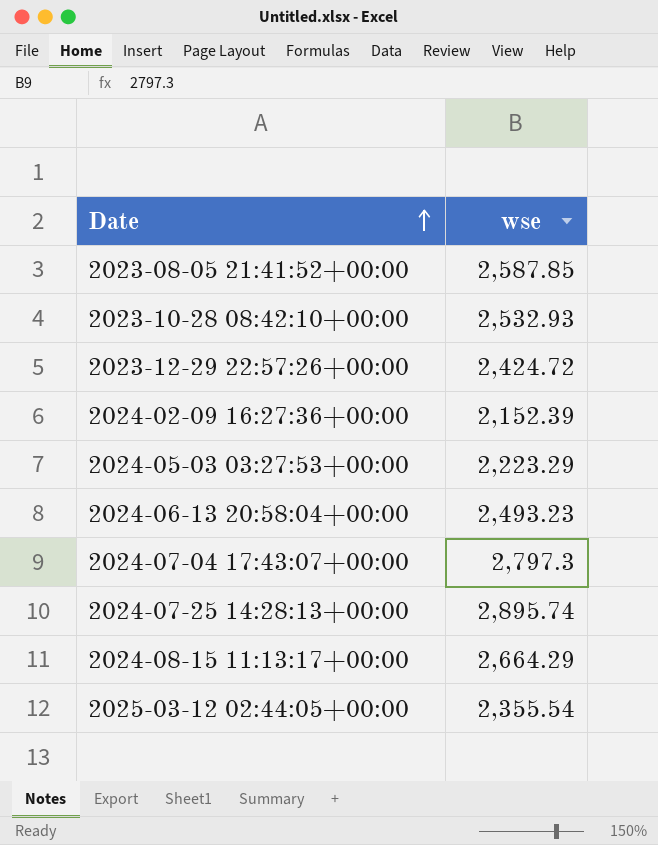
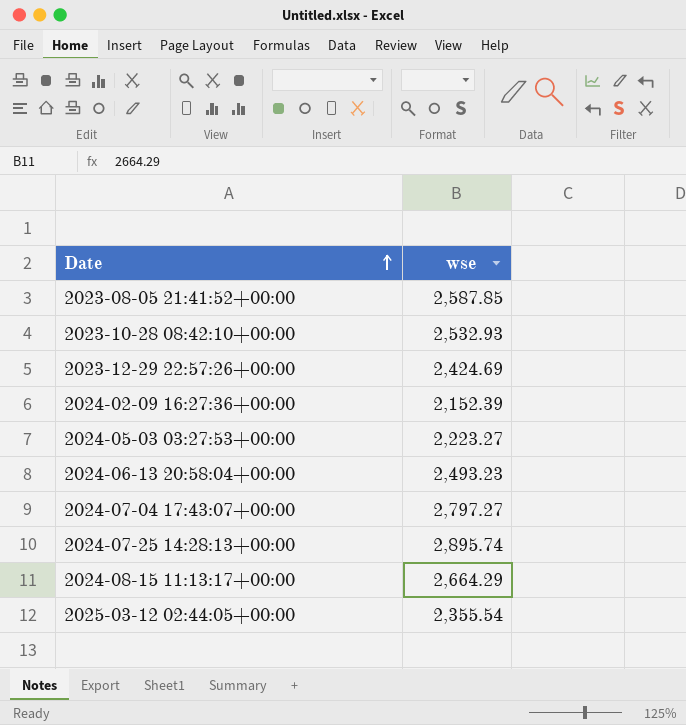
2023-12-29 22:57:26+00:00 | wse: 2,424.72 -> 2,424.69
2024-05-03 03:27:53+00:00 | wse: 2,223.29 -> 2,223.27
2024-07-04 17:43:07+00:00 | wse: 2,797.3 -> 2,797.27

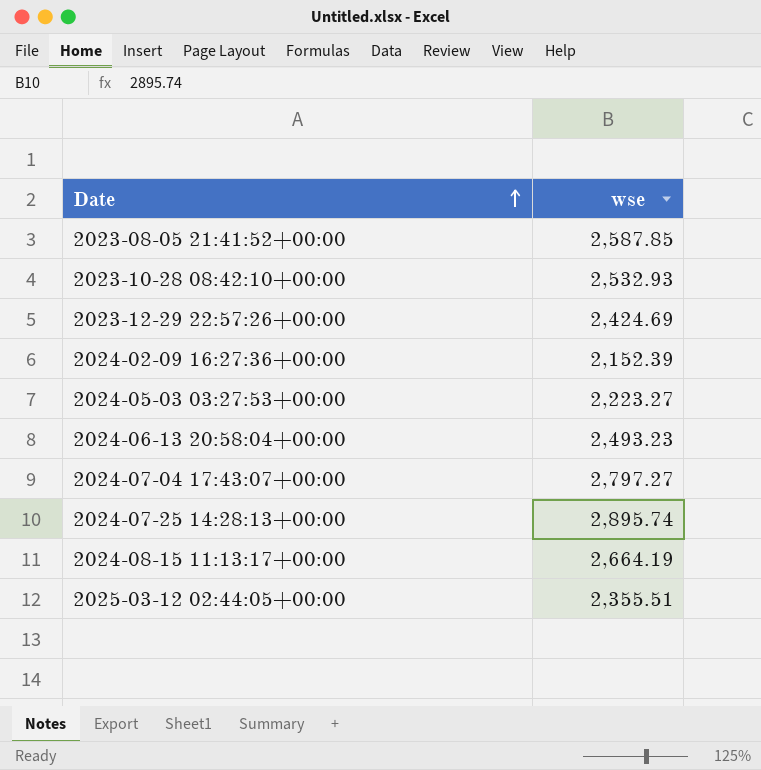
2024-08-15 11:13:17+00:00 | wse: 2,664.29 -> 2,664.19
2025-03-12 02:44:05+00:00 | wse: 2,355.54 -> 2,355.51

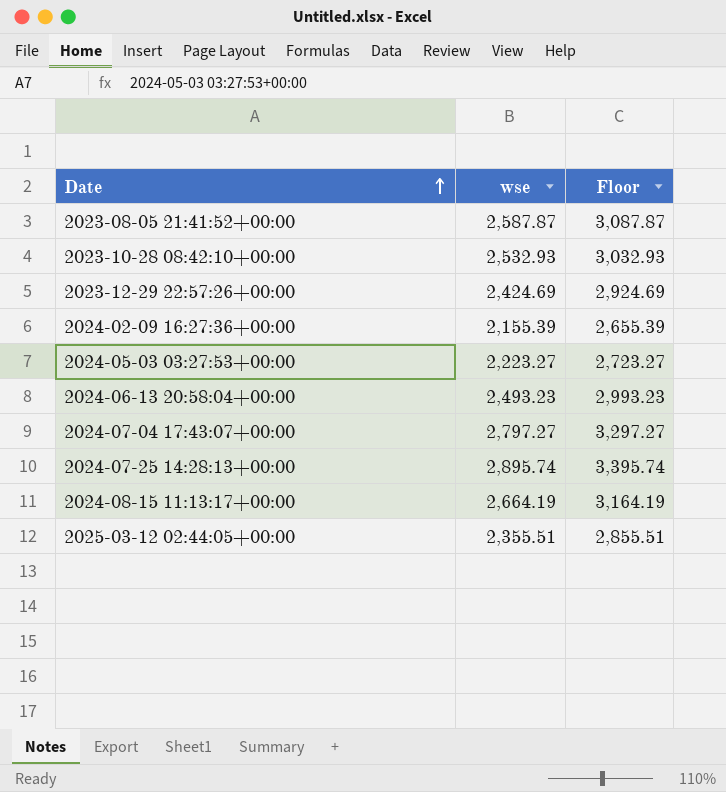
column Floor | formula: none -> [wse] + 500
2023-08-05 21:41:52+00:00 | wse: 2,587.85 -> 2,587.87
2024-02-09 16:27:36+00:00 | wse: 2,152.39 -> 2,155.39

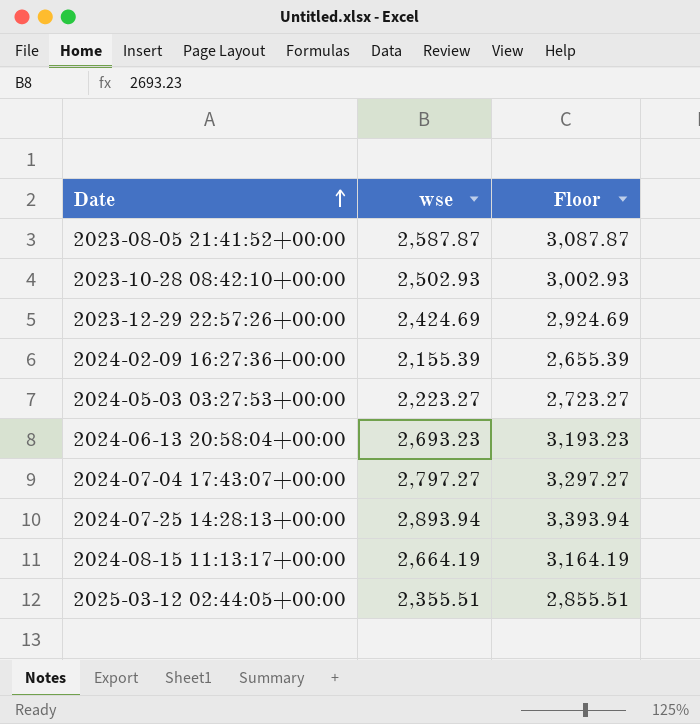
2023-10-28 08:42:10+00:00 | wse: 2,532.93 -> 2,502.93
2023-10-28 08:42:10+00:00 | Floor: 3,032.93 -> 3,002.93
2024-06-13 20:58:04+00:00 | wse: 2,493.23 -> 2,693.23
2024-06-13 20:58:04+00:00 | Floor: 2,993.23 -> 3,193.23
2024-07-25 14:28:13+00:00 | wse: 2,895.74 -> 2,893.94
2024-07-25 14:28:13+00:00 | Floor: 3,395.74 -> 3,393.94

